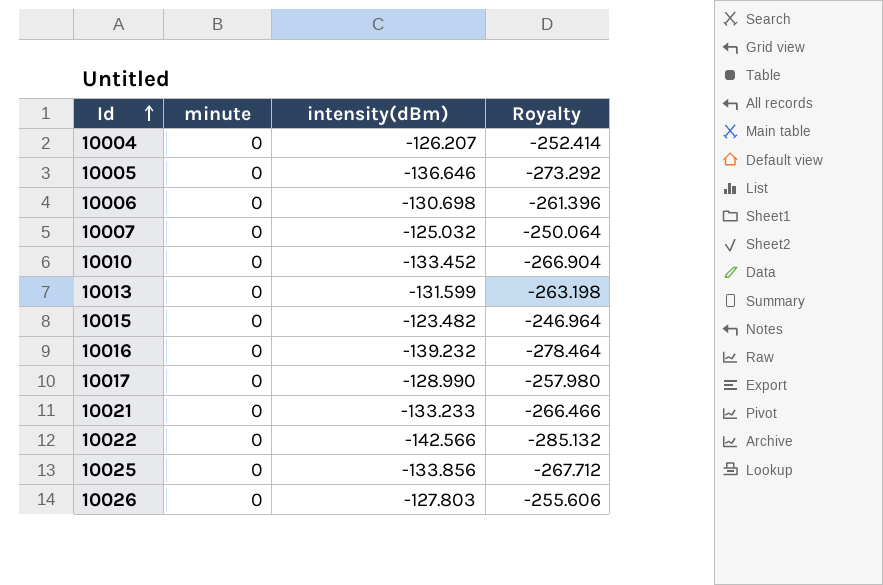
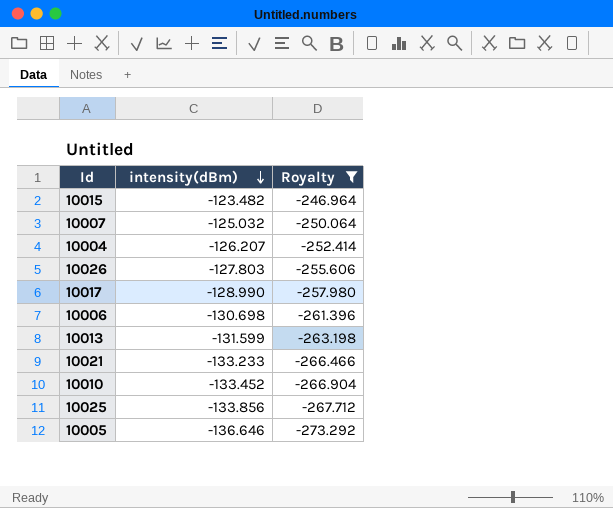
filter: none -> Royalty >= -273.292
row order: Id ascending -> intensity(dBm) descending
column minute | position: 2 -> none

